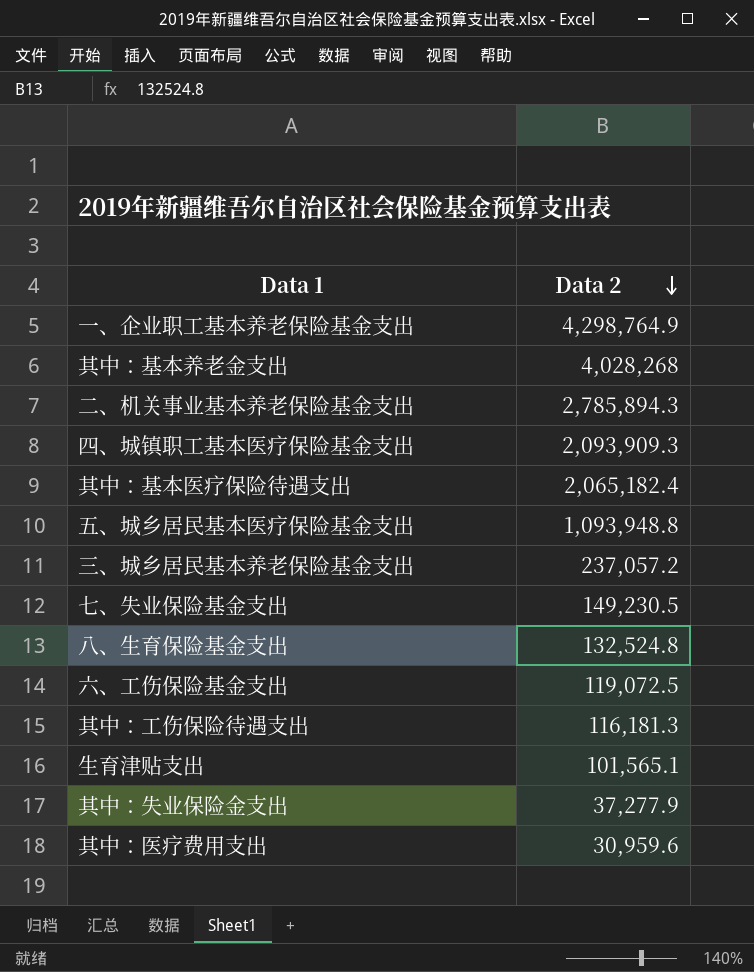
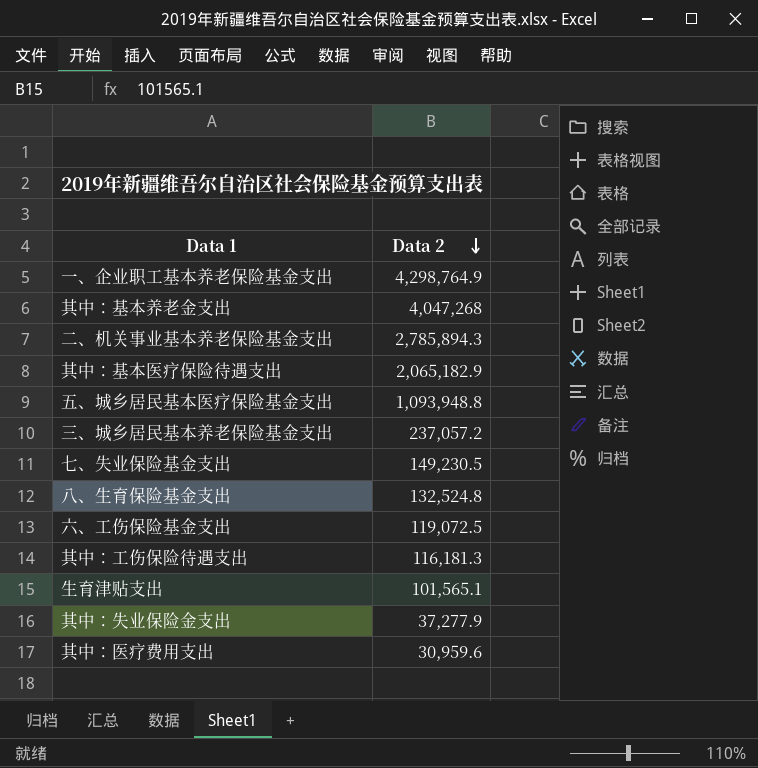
row 四、城镇职工基本医疗保险基金支出: 2,093,909.3 -> none
其中：基本养老金支出 | Data 2: 4,028,268 -> 4,047,268
其中：基本医疗保险待遇支出 | Data 2: 2,065,182.4 -> 2,065,182.9

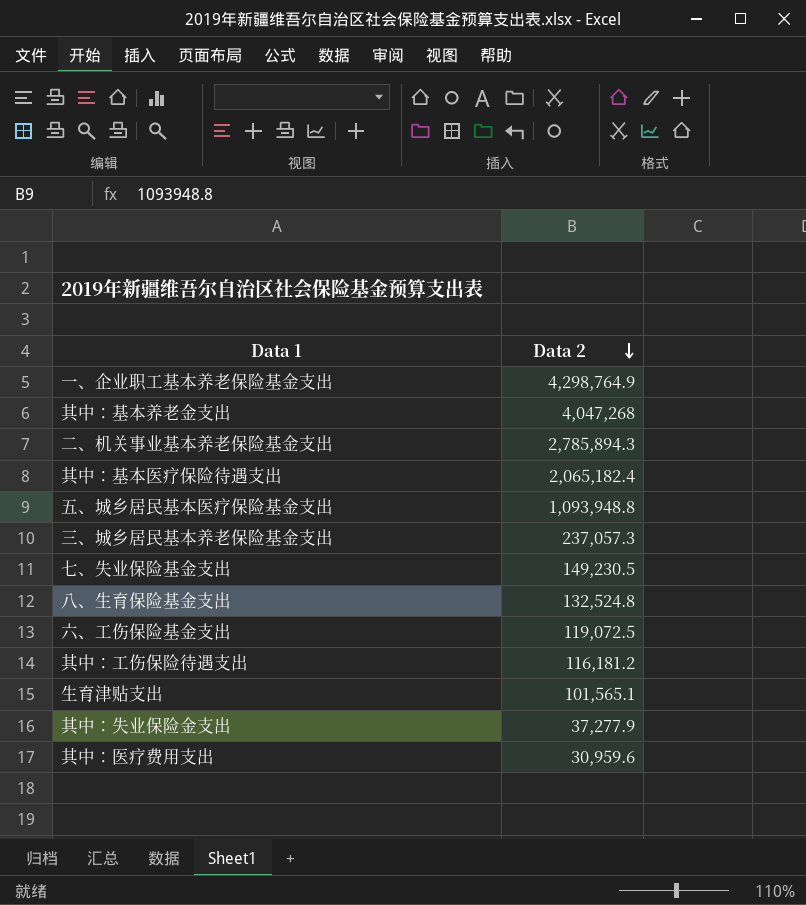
其中：基本医疗保险待遇支出 | Data 2: 2,065,182.9 -> 2,065,182.4
三、城乡居民基本养老保险基金支出 | Data 2: 237,057.2 -> 237,057.3
其中：工伤保险待遇支出 | Data 2: 116,181.3 -> 116,181.2

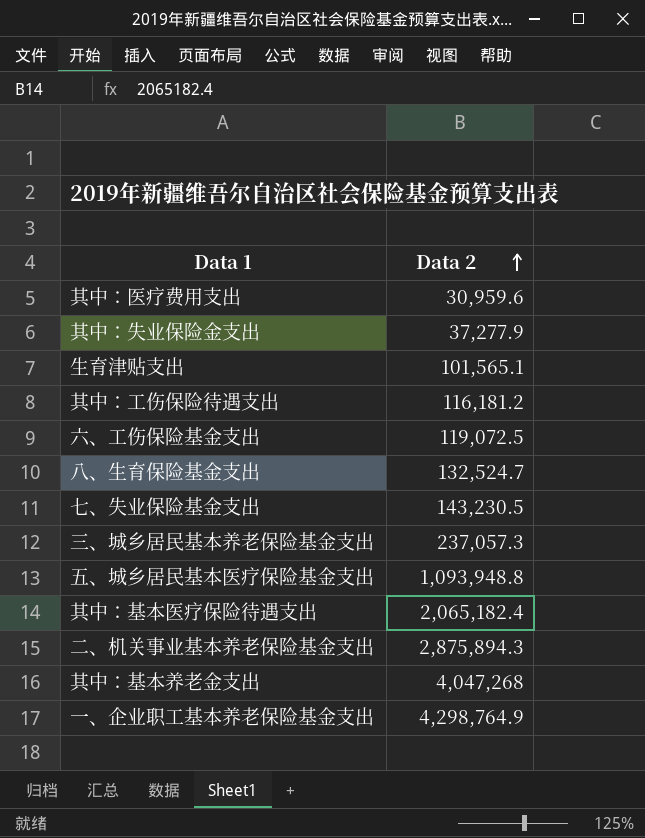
row order: Data 2 descending -> Data 2 ascending
八、生育保险基金支出 | Data 2: 132,524.8 -> 132,524.7
七、失业保险基金支出 | Data 2: 149,230.5 -> 143,230.5
二、机关事业基本养老保险基金支出 | Data 2: 2,785,894.3 -> 2,875,894.3

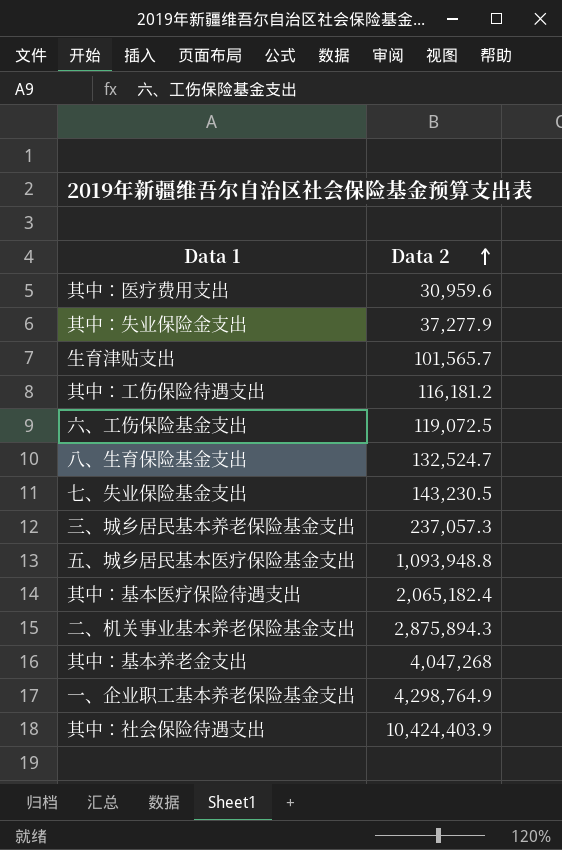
生育津贴支出 | Data 2: 101,565.1 -> 101,565.7
row 其中：社会保险待遇支出: none -> 10,424,403.9

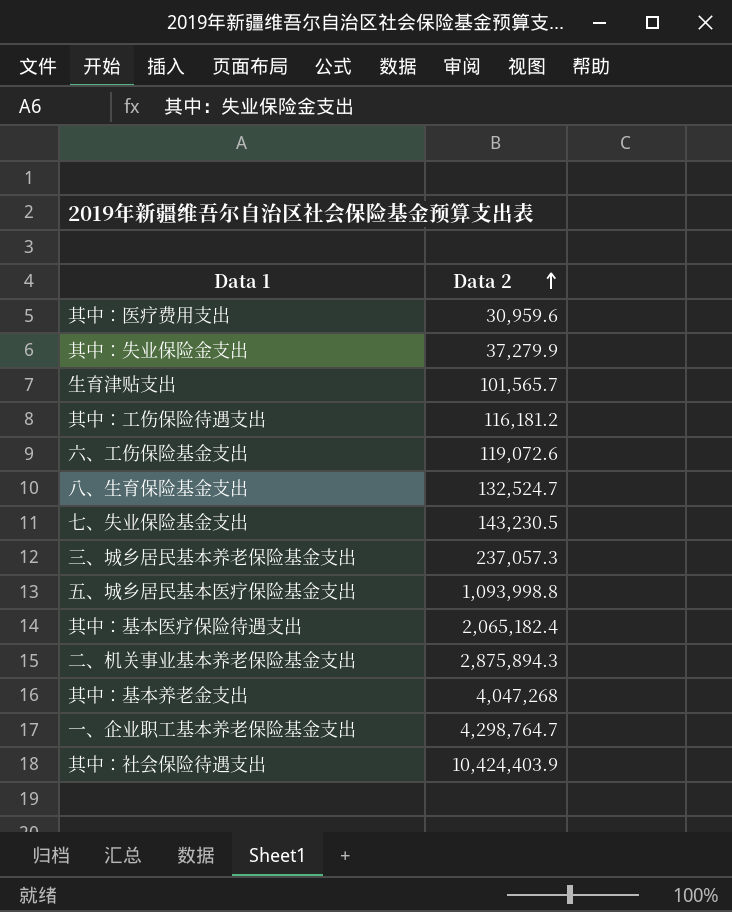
其中：失业保险金支出 | Data 2: 37,277.9 -> 37,279.9
六、工伤保险基金支出 | Data 2: 119,072.5 -> 119,072.6
五、城乡居民基本医疗保险基金支出 | Data 2: 1,093,948.8 -> 1,093,998.8
一、企业职工基本养老保险基金支出 | Data 2: 4,298,764.9 -> 4,298,764.7

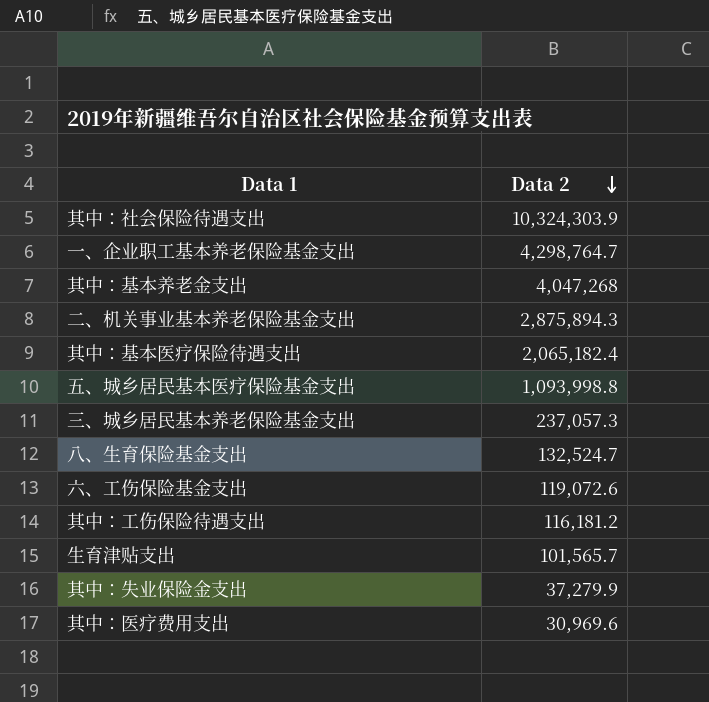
row order: Data 2 ascending -> Data 2 descending
row 七、失业保险基金支出: 143,230.5 -> none
其中：社会保险待遇支出 | Data 2: 10,424,403.9 -> 10,324,303.9
其中：医疗费用支出 | Data 2: 30,959.6 -> 30,969.6

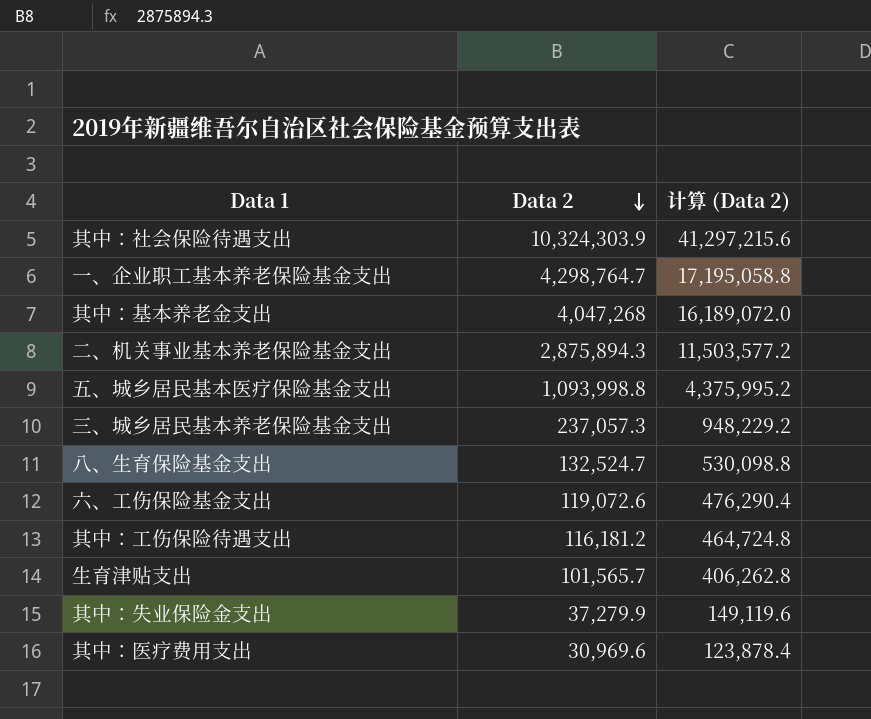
column 计算 (Data 2) | formula: none -> [Data 2] * 4
row 其中：基本医疗保险待遇支出: 2,065,182.4 -> none

